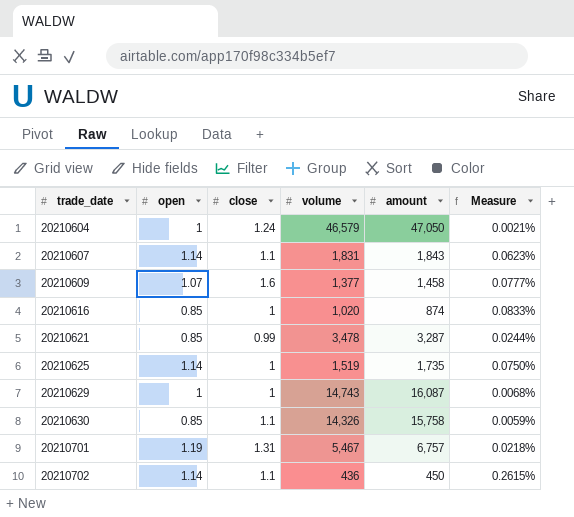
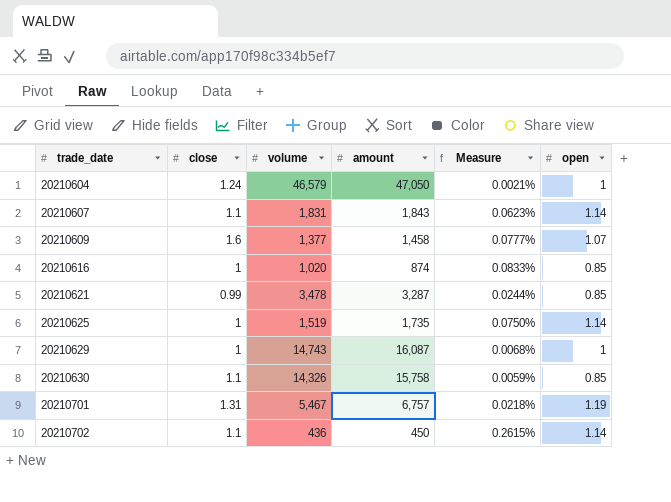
column open | position: 2 -> 6

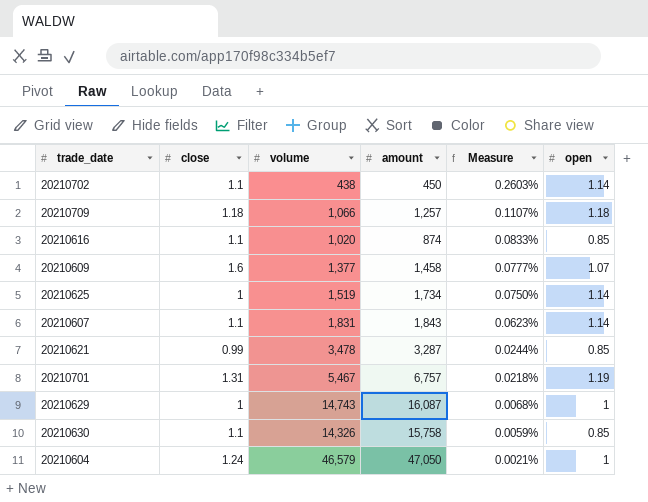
row order: trade_date ascending -> Measure descending
20210702 | volume: 436 -> 438
20210702 | Measure: 0.2615% -> 0.2603%
row 20210709: none -> 1.18 | 1,066 | 1,257 | 0.1107% | 1.18
20210616 | close: 1 -> 1.1
20210625 | amount: 1,735 -> 1,734

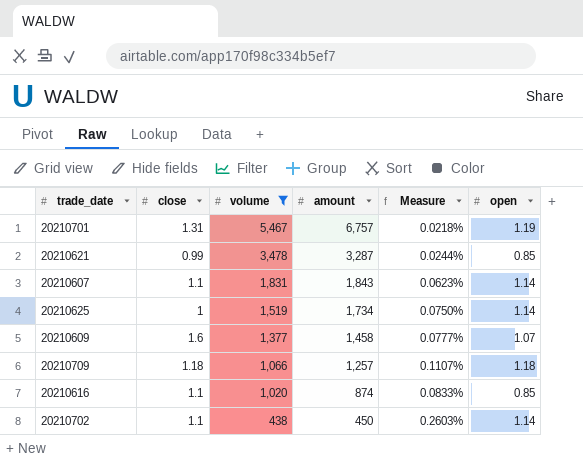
filter: none -> volume <= 5,467
row order: Measure descending -> volume descending

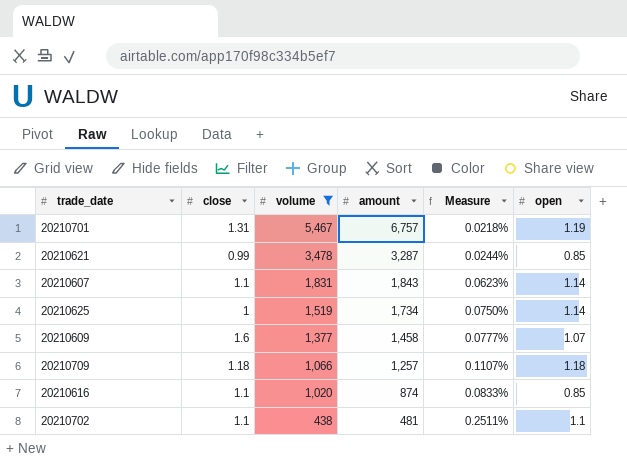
20210702 | amount: 450 -> 481
20210702 | Measure: 0.2603% -> 0.2511%
20210702 | open: 1.14 -> 1.1

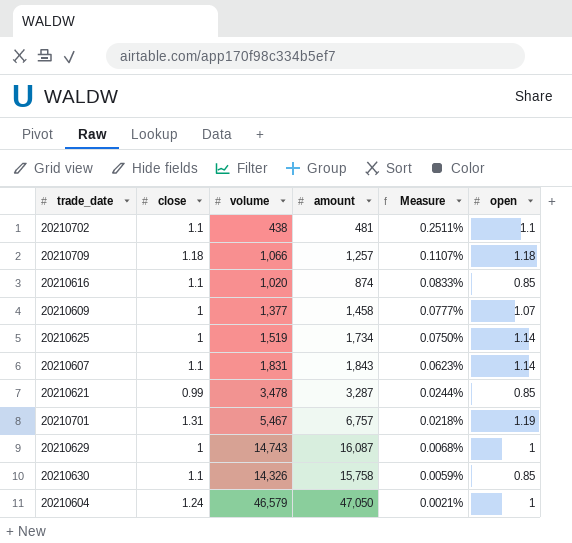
filter: volume <= 5,467 -> none
row order: volume descending -> Measure descending
20210609 | close: 1.6 -> 1

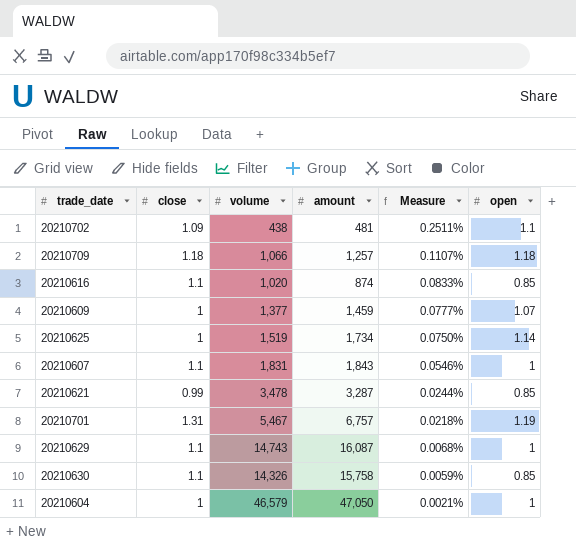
20210702 | close: 1.1 -> 1.09
20210609 | amount: 1,458 -> 1,459
20210607 | Measure: 0.0623% -> 0.0546%
20210607 | open: 1.14 -> 1
20210629 | close: 1 -> 1.1
20210604 | close: 1.24 -> 1

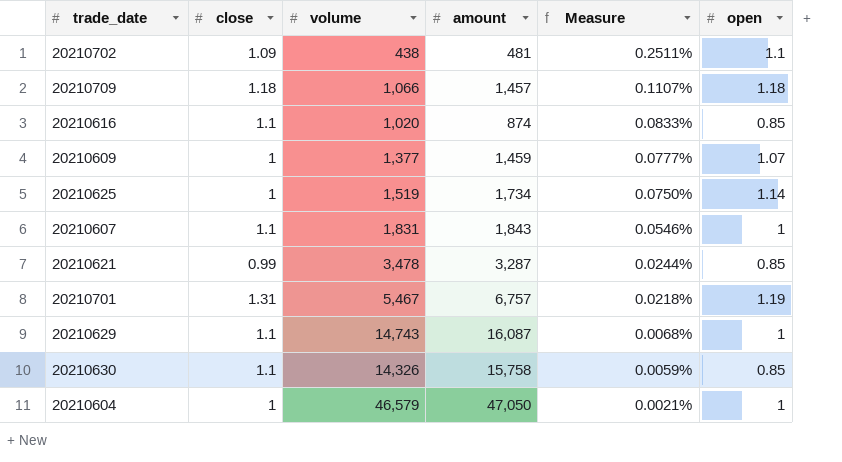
20210709 | amount: 1,257 -> 1,457

